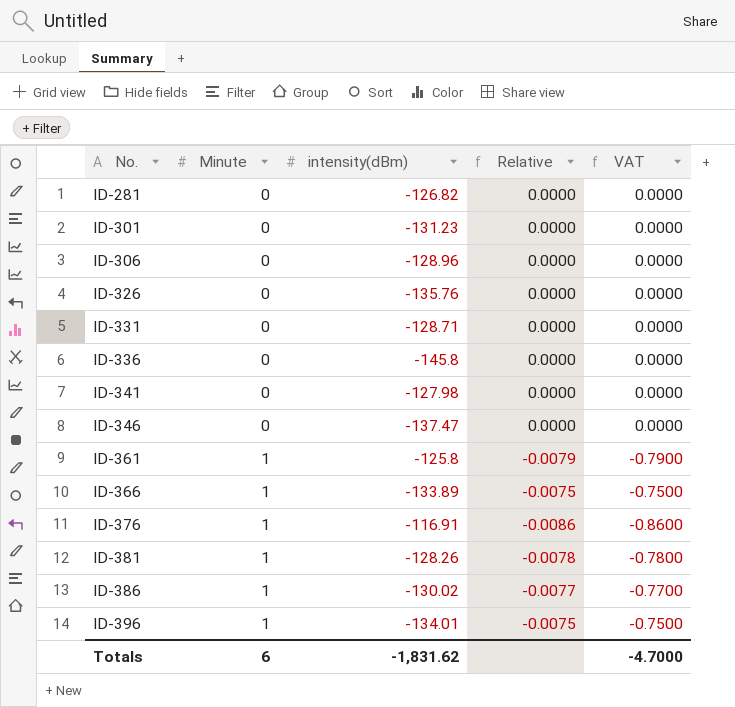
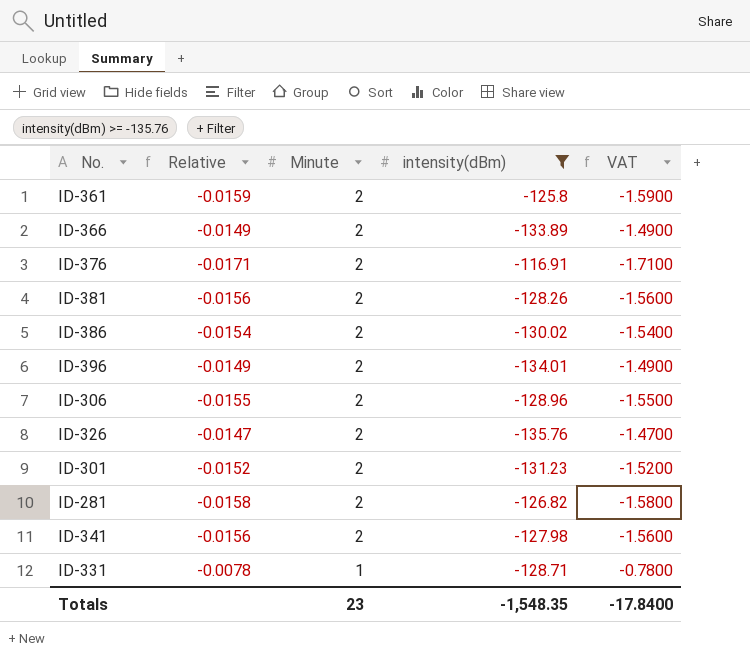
filter: none -> intensity(dBm) >= -135.76
row order: No. ascending -> Minute descending
column Relative | position: 4 -> 2
ID-361 | Relative: -0.0079 -> -0.0159
ID-361 | Minute: 1 -> 2
ID-361 | VAT: -0.7900 -> -1.5900
ID-366 | Relative: -0.0075 -> -0.0149
ID-366 | Minute: 1 -> 2
ID-366 | VAT: -0.7500 -> -1.4900
ID-376 | Relative: -0.0086 -> -0.0171
ID-376 | Minute: 1 -> 2
ID-376 | VAT: -0.8600 -> -1.7100
ID-381 | Relative: -0.0078 -> -0.0156
ID-381 | Minute: 1 -> 2
ID-381 | VAT: -0.7800 -> -1.5600
ID-386 | Relative: -0.0077 -> -0.0154
ID-386 | Minute: 1 -> 2
ID-386 | VAT: -0.7700 -> -1.5400
ID-396 | Relative: -0.0075 -> -0.0149
ID-396 | Minute: 1 -> 2
ID-396 | VAT: -0.7500 -> -1.4900
ID-306 | Relative: 0.0000 -> -0.0155
ID-306 | Minute: 0 -> 2
ID-306 | VAT: 0.0000 -> -1.5500
ID-326 | Relative: 0.0000 -> -0.0147
ID-326 | Minute: 0 -> 2
ID-326 | VAT: 0.0000 -> -1.4700
ID-301 | Relative: 0.0000 -> -0.0152
ID-301 | Minute: 0 -> 2
ID-301 | VAT: 0.0000 -> -1.5200
ID-281 | Relative: 0.0000 -> -0.0158
ID-281 | Minute: 0 -> 2
ID-281 | VAT: 0.0000 -> -1.5800
ID-341 | Relative: 0.0000 -> -0.0156
ID-341 | Minute: 0 -> 2
ID-341 | VAT: 0.0000 -> -1.5600
ID-331 | Relative: 0.0000 -> -0.0078
ID-331 | Minute: 0 -> 1
ID-331 | VAT: 0.0000 -> -0.7800
Totals | Minute: 6 -> 23
Totals | intensity(dBm): -1,831.62 -> -1,548.35
Totals | VAT: -4.7000 -> -17.8400

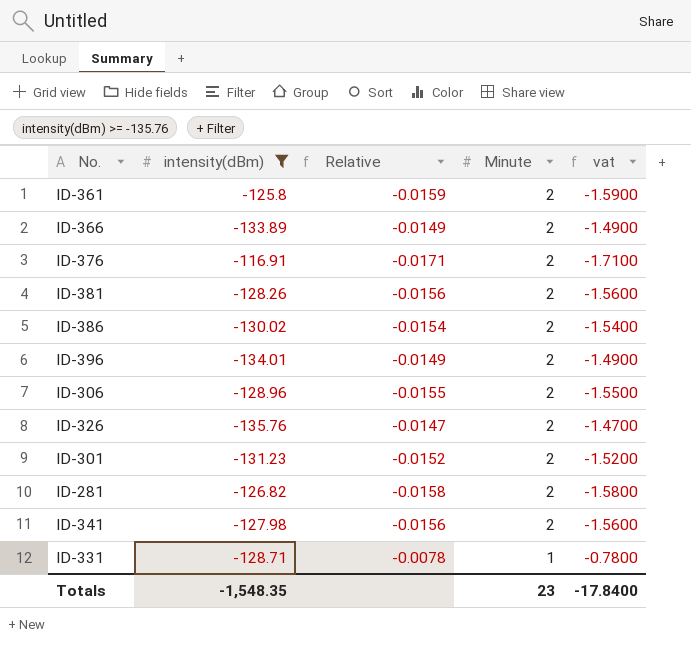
column intensity(dBm) | position: 4 -> 2
column name: VAT -> vat

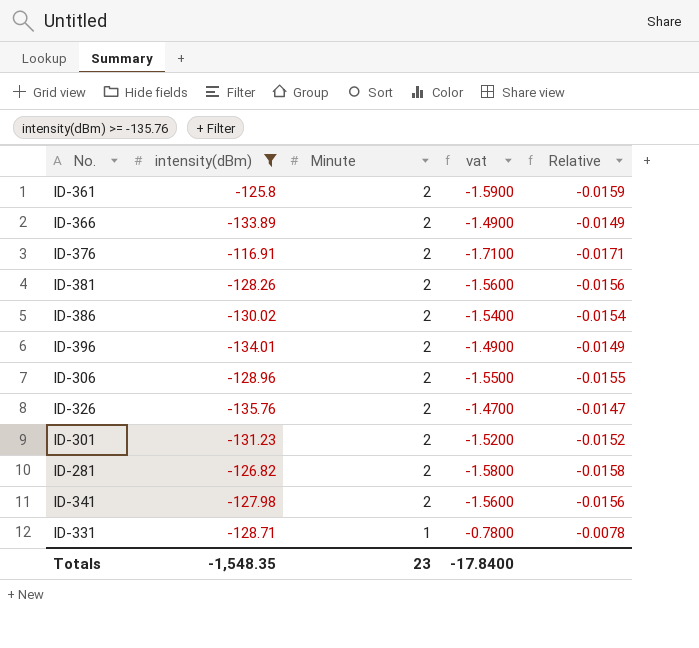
column Relative | position: 3 -> 5

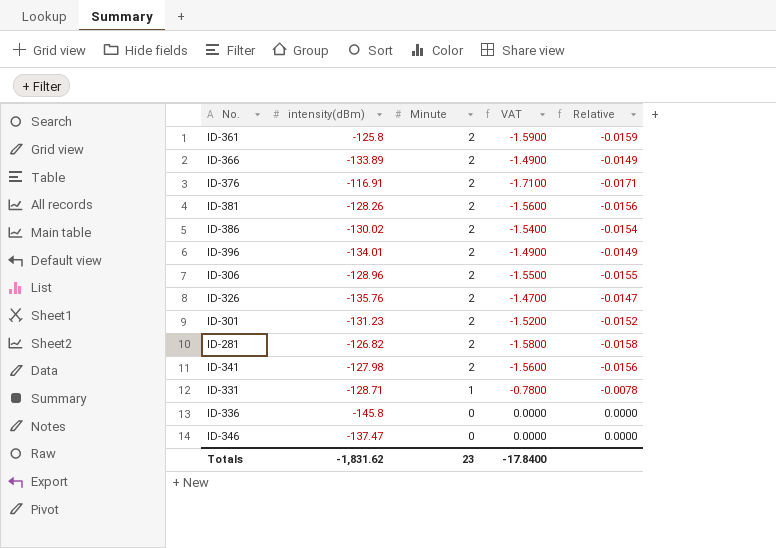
filter: intensity(dBm) >= -135.76 -> none
column name: vat -> VAT
Totals | intensity(dBm): -1,548.35 -> -1,831.62

